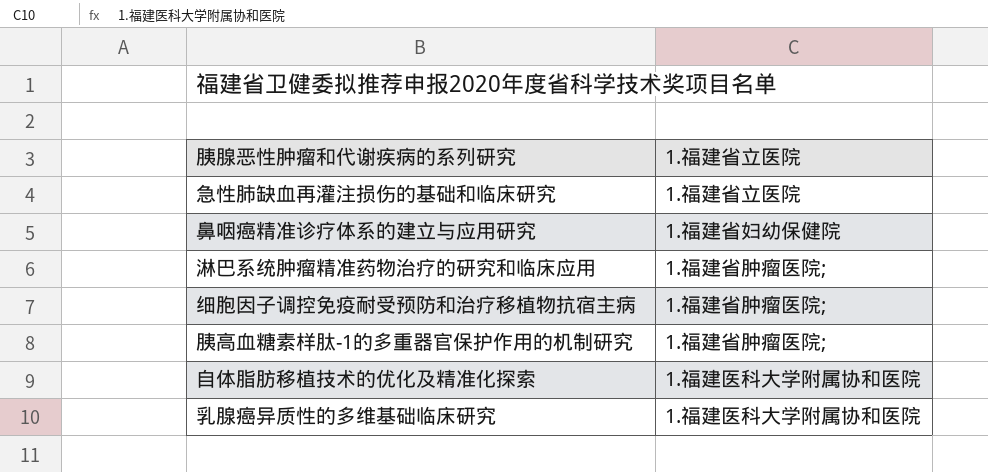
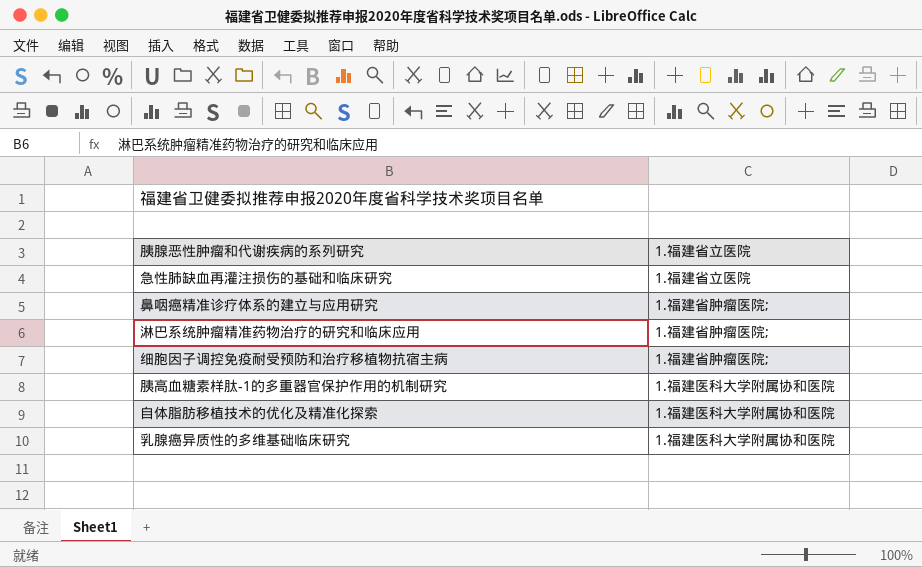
鼻咽癌精准诊疗体系的建立与应用研究 | 1.福建省立医院: 1.福建省妇幼保健院 -> 1.福建省肿瘤医院;
胰高血糖素样肽-1的多重器官保护作用的机制研究 | 1.福建省立医院: 1.福建省肿瘤医院; -> 1.福建医科大学附属协和医院

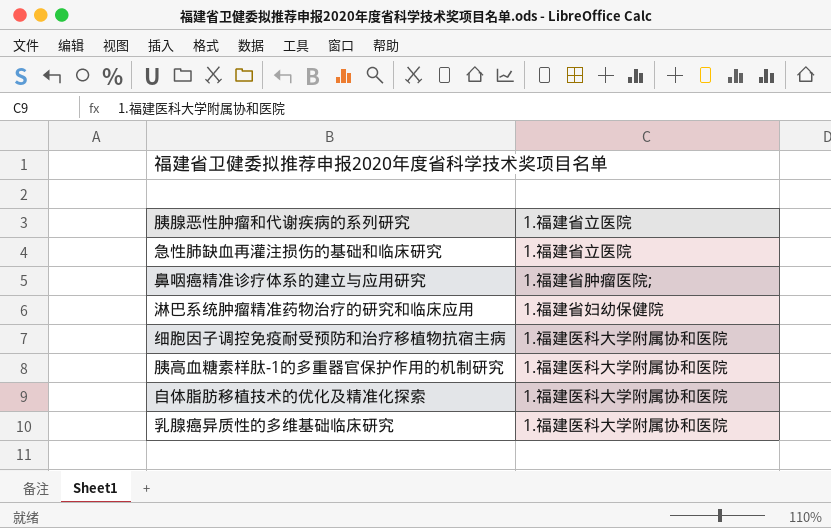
淋巴系统肿瘤精准药物治疗的研究和临床应用 | 1.福建省立医院: 1.福建省肿瘤医院; -> 1.福建省妇幼保健院
细胞因子调控免疫耐受预防和治疗移植物抗宿主病 | 1.福建省立医院: 1.福建省肿瘤医院; -> 1.福建医科大学附属协和医院

